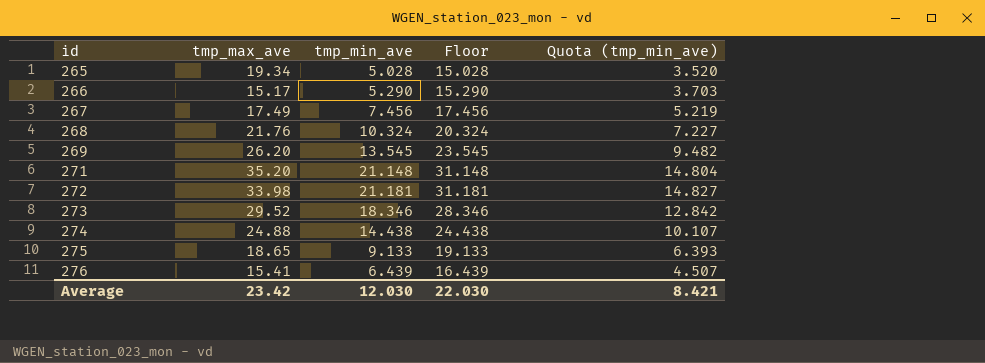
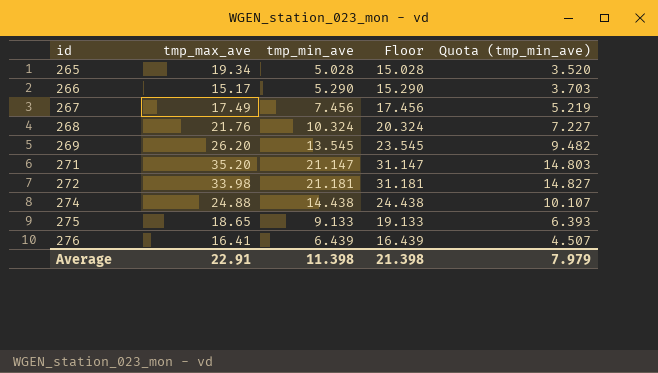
row 273: 29.52 | 18.346 | 28.346 | 12.842 -> none
271 | tmp_min_ave: 21.148 -> 21.147
271 | Floor: 31.148 -> 31.147
271 | Quota (tmp_min_ave): 14.804 -> 14.803
276 | tmp_max_ave: 15.41 -> 16.41
Average | tmp_max_ave: 23.42 -> 22.91
Average | tmp_min_ave: 12.030 -> 11.398
Average | Floor: 22.030 -> 21.398
Average | Quota (tmp_min_ave): 8.421 -> 7.979

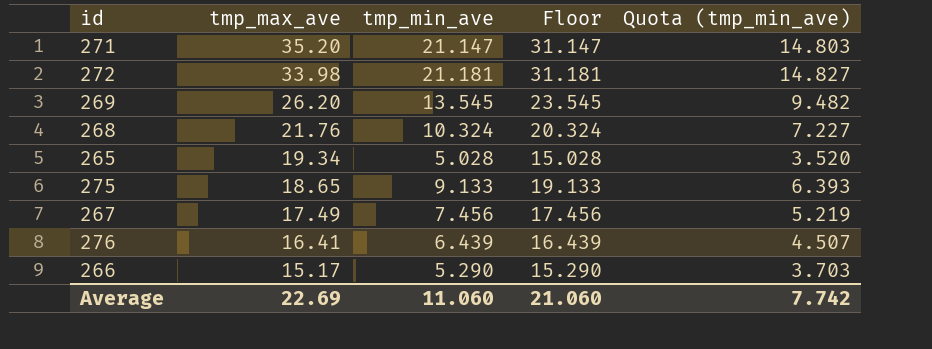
row order: id ascending -> tmp_max_ave descending
row 274: 24.88 | 14.438 | 24.438 | 10.107 -> none
Average | tmp_max_ave: 22.91 -> 22.69
Average | tmp_min_ave: 11.398 -> 11.060
Average | Floor: 21.398 -> 21.060
Average | Quota (tmp_min_ave): 7.979 -> 7.742

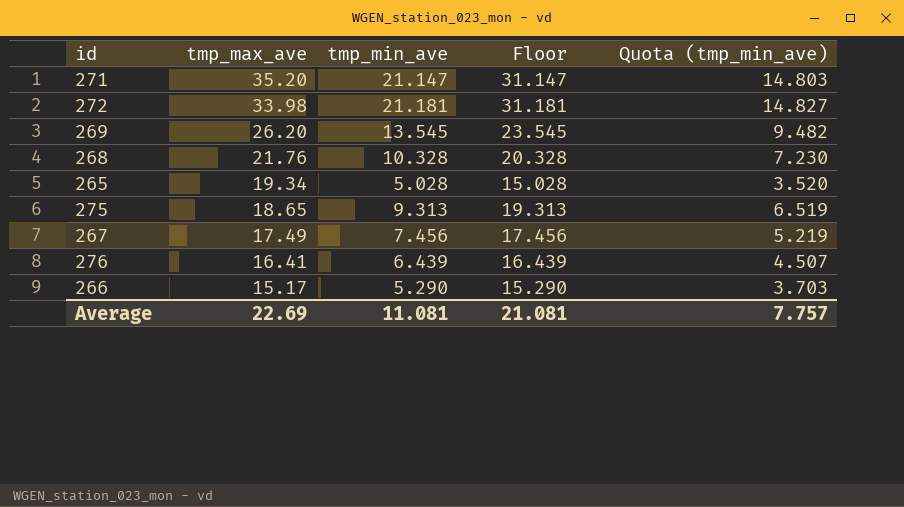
268 | tmp_min_ave: 10.324 -> 10.328
268 | Floor: 20.324 -> 20.328
268 | Quota (tmp_min_ave): 7.227 -> 7.230
275 | tmp_min_ave: 9.133 -> 9.313
275 | Floor: 19.133 -> 19.313
275 | Quota (tmp_min_ave): 6.393 -> 6.519
Average | tmp_min_ave: 11.060 -> 11.081
Average | Floor: 21.060 -> 21.081
Average | Quota (tmp_min_ave): 7.742 -> 7.757

